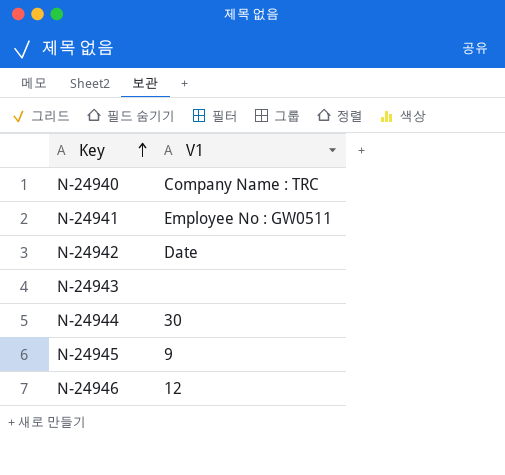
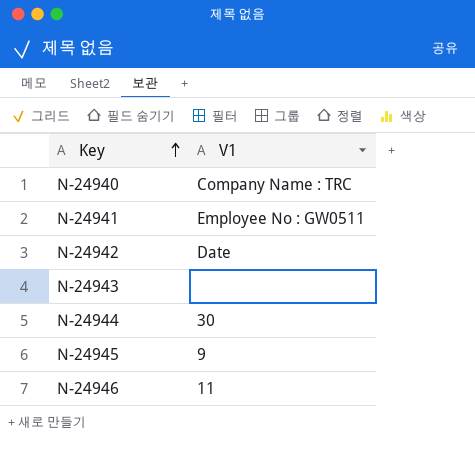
N-24946 | V1: 12 -> 11

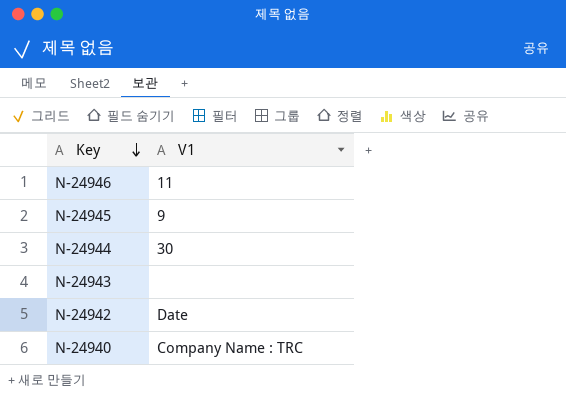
row order: Key ascending -> Key descending
row N-24941: Employee No : GW0511 -> none

